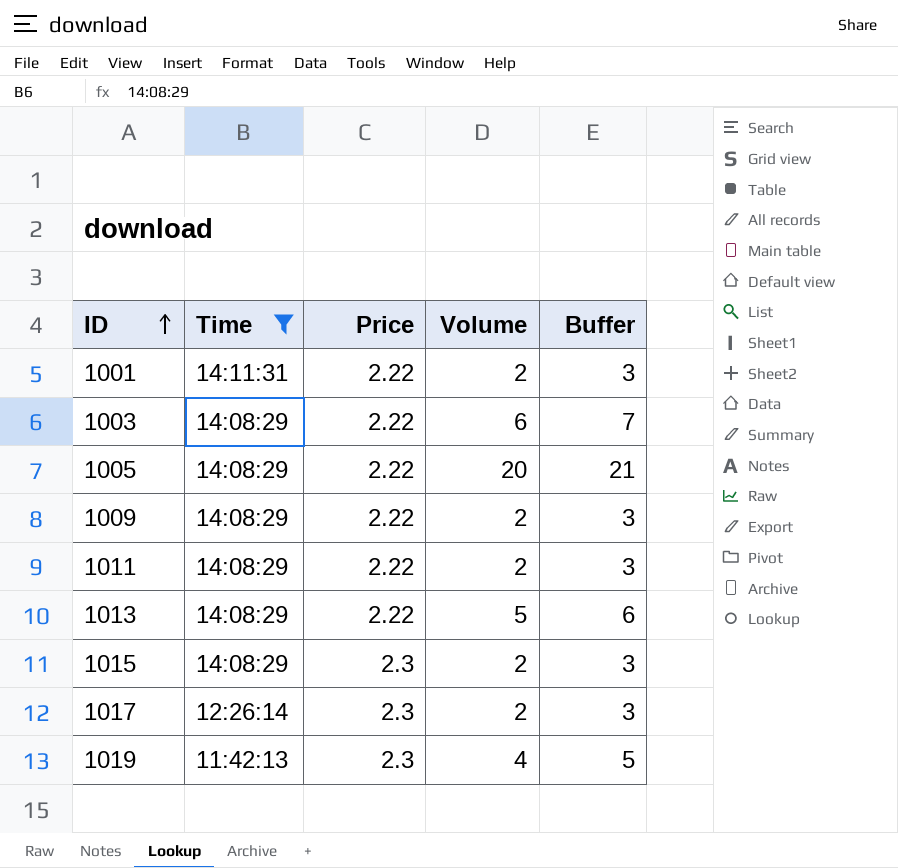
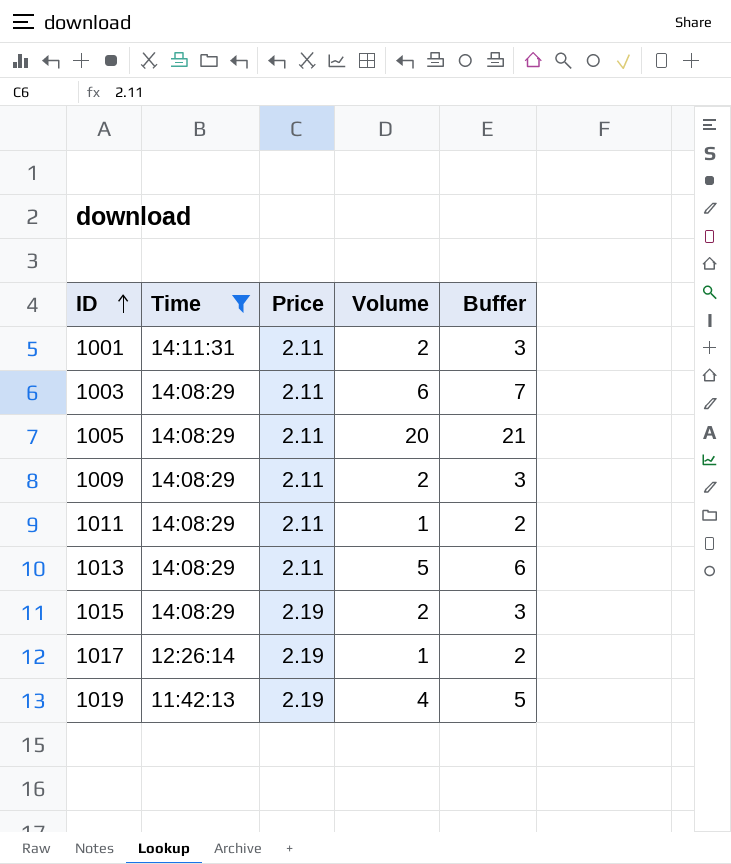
1001 | Price: 2.22 -> 2.11
1003 | Price: 2.22 -> 2.11
1005 | Price: 2.22 -> 2.11
1009 | Price: 2.22 -> 2.11
1011 | Price: 2.22 -> 2.11
1011 | Volume: 2 -> 1
1011 | Buffer: 3 -> 2
1013 | Price: 2.22 -> 2.11
1015 | Price: 2.3 -> 2.19
1017 | Price: 2.3 -> 2.19
1017 | Volume: 2 -> 1
1017 | Buffer: 3 -> 2
1019 | Price: 2.3 -> 2.19

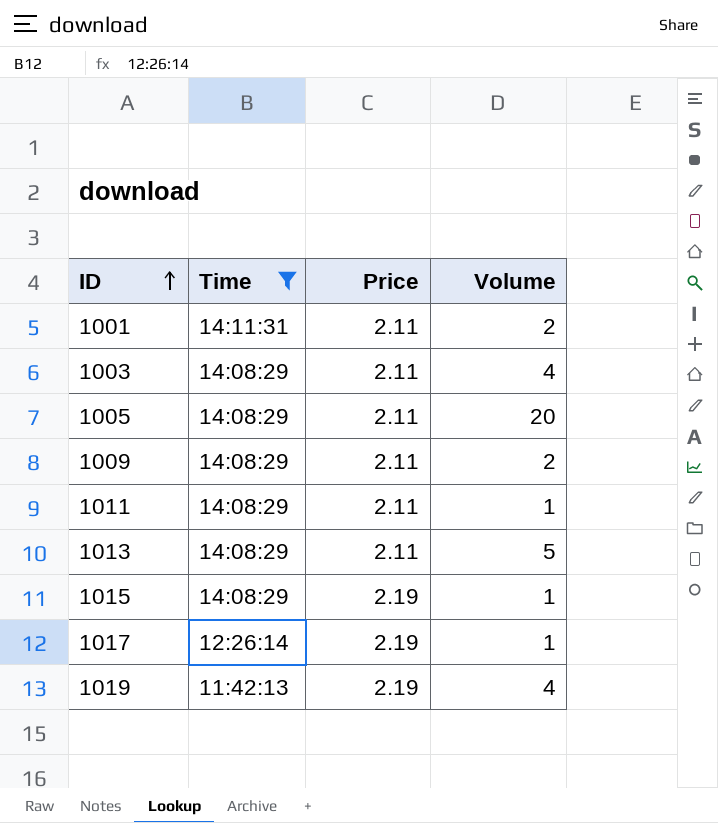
column Buffer | formula: [Volume] + 1 -> none
1003 | Volume: 6 -> 4
1015 | Volume: 2 -> 1

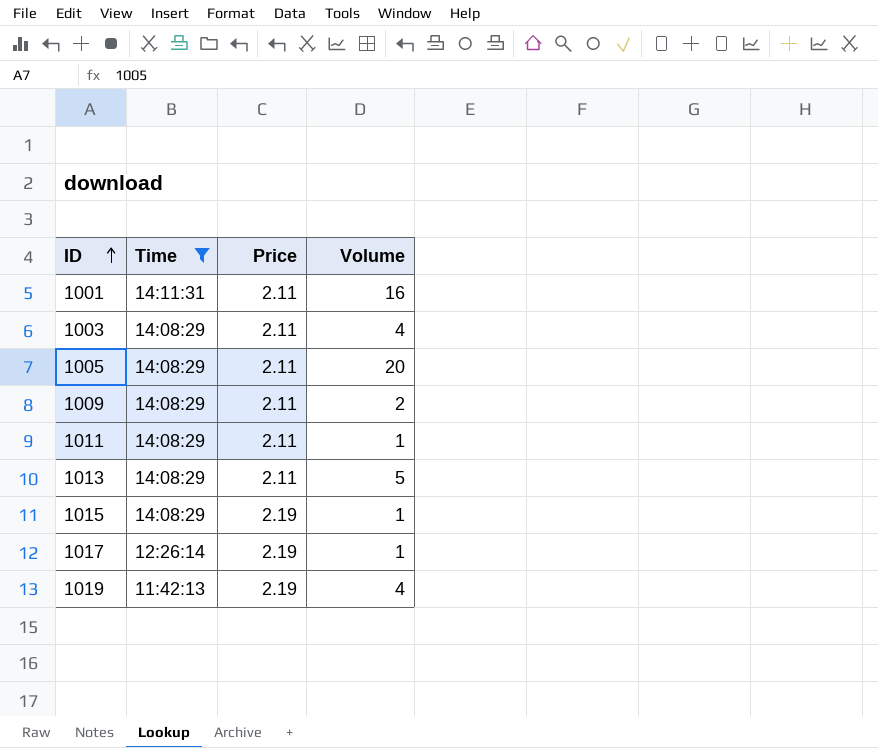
1001 | Volume: 2 -> 16

